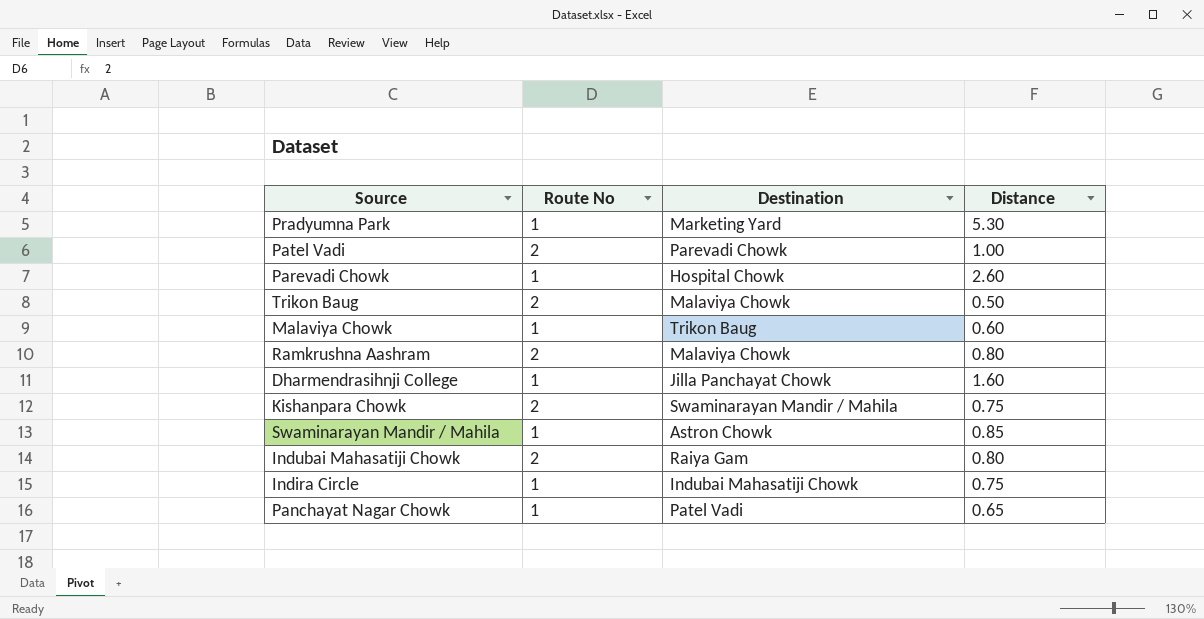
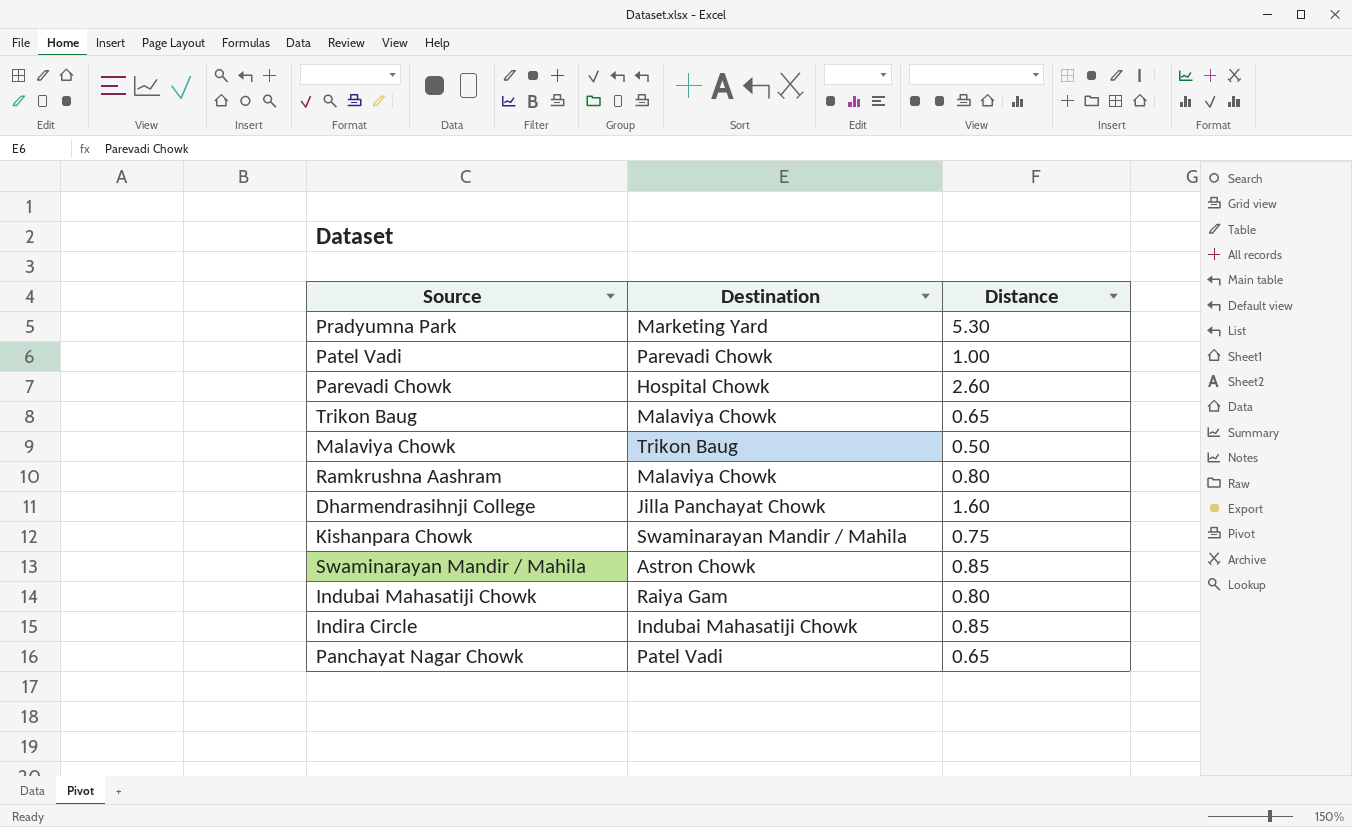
column Route No | position: 2 -> none
Trikon Baug | Distance: 0.50 -> 0.65
Malaviya Chowk | Distance: 0.60 -> 0.50
Indira Circle | Distance: 0.75 -> 0.85

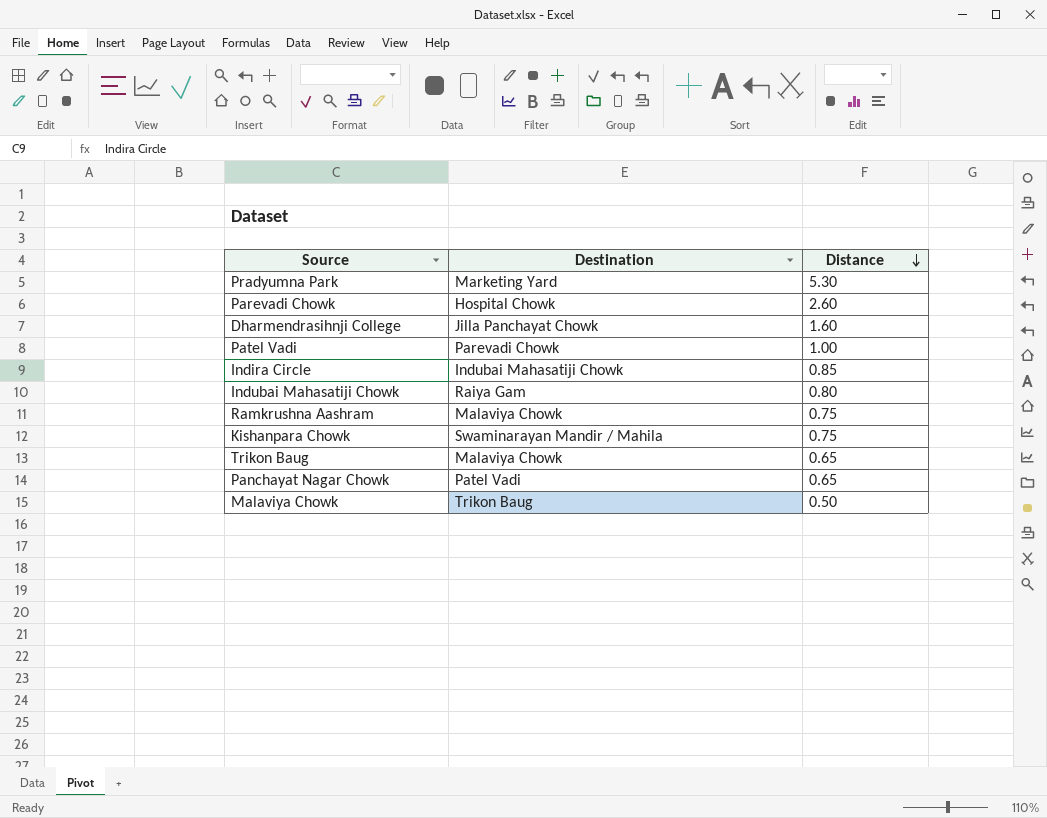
row order: none -> Distance descending
row Swaminarayan Mandir / Mahila: Astron Chowk | 0.85 -> none
Ramkrushna Aashram | Distance: 0.80 -> 0.75

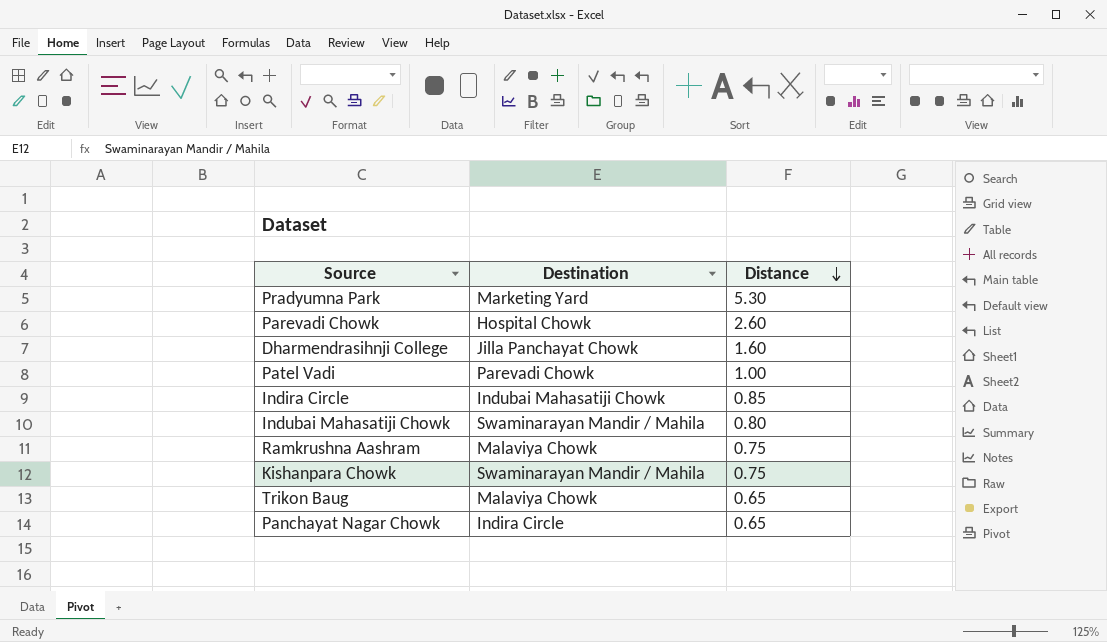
row Malaviya Chowk: Trikon Baug | 0.50 -> none
Indubai Mahasatiji Chowk | Destination: Raiya Gam -> Swaminarayan Mandir / Mahila
Panchayat Nagar Chowk | Destination: Patel Vadi -> Indira Circle

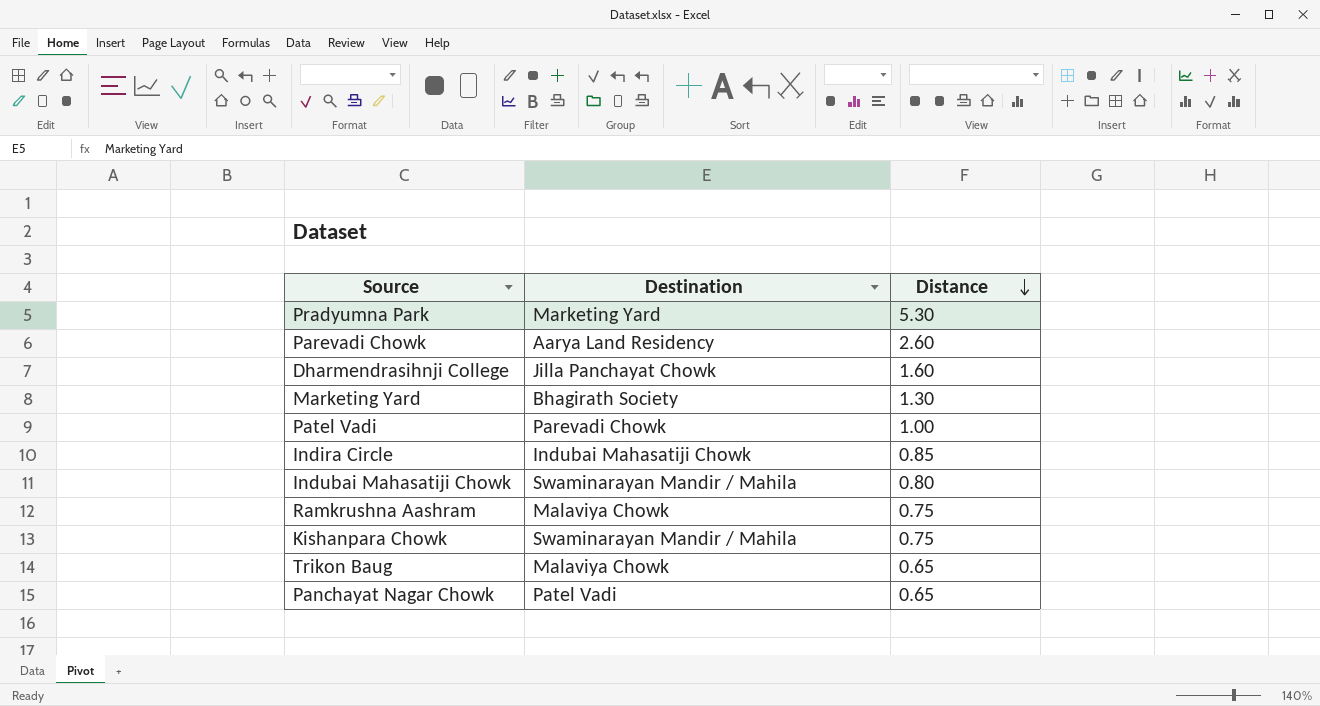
Parevadi Chowk | Destination: Hospital Chowk -> Aarya Land Residency
row Marketing Yard: none -> Bhagirath Society | 1.30
Panchayat Nagar Chowk | Destination: Indira Circle -> Patel Vadi

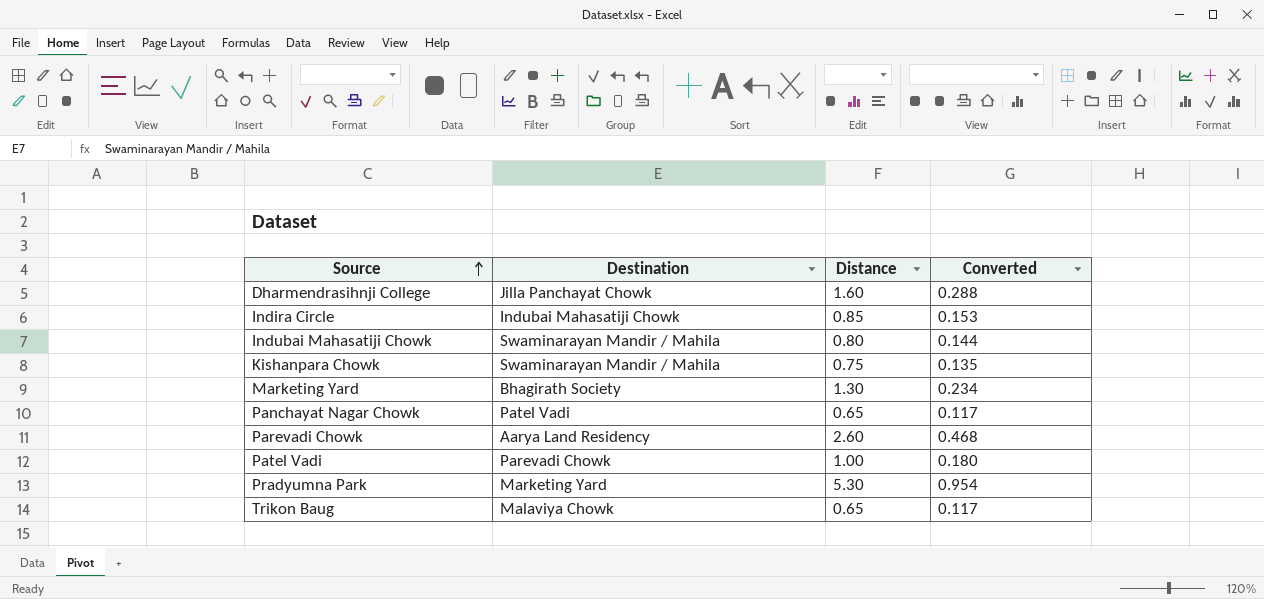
row order: Distance descending -> Source ascending
column Converted | formula: none -> [Distance] * 0.18
row Ramkrushna Aashram: Malaviya Chowk | 0.75 -> none

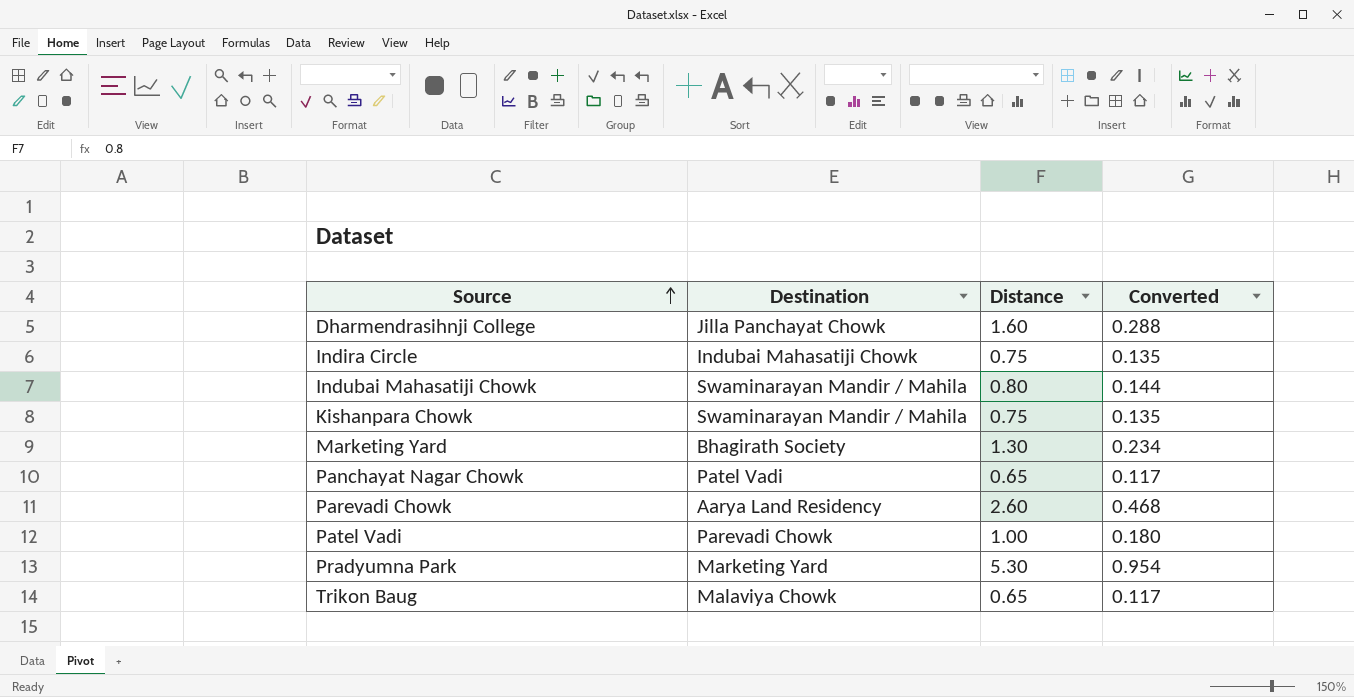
Indira Circle | Distance: 0.85 -> 0.75
Indira Circle | Converted: 0.153 -> 0.135

